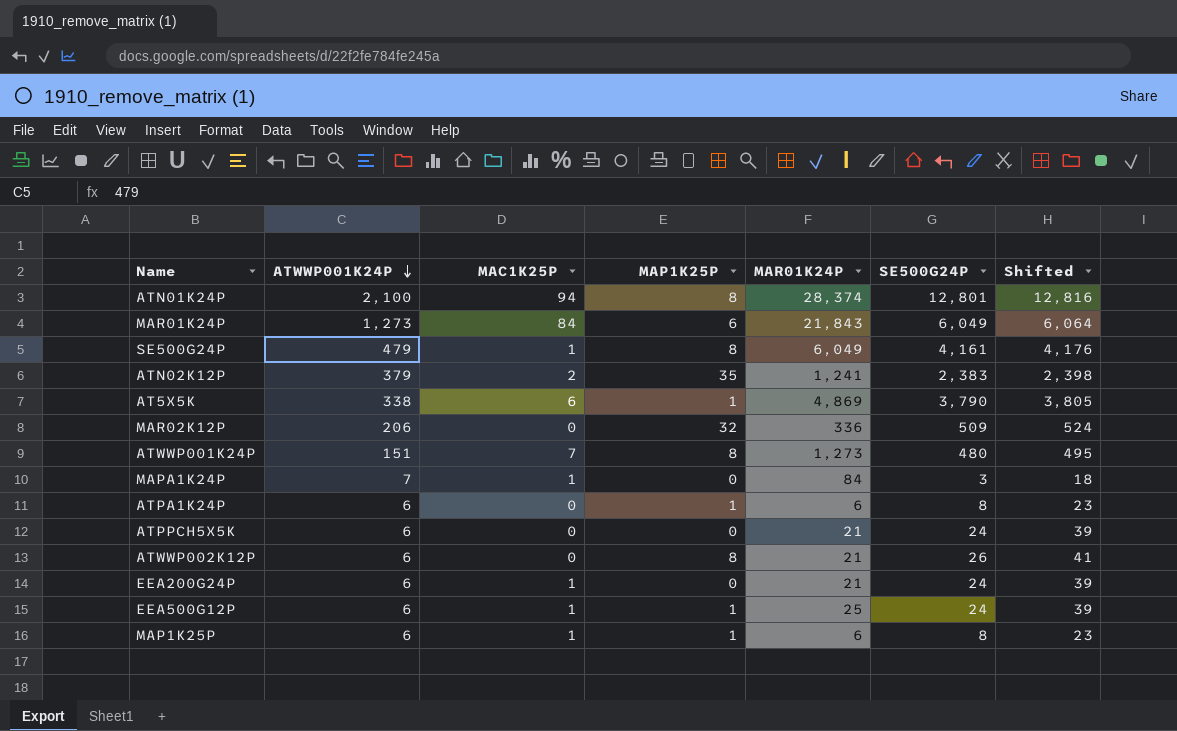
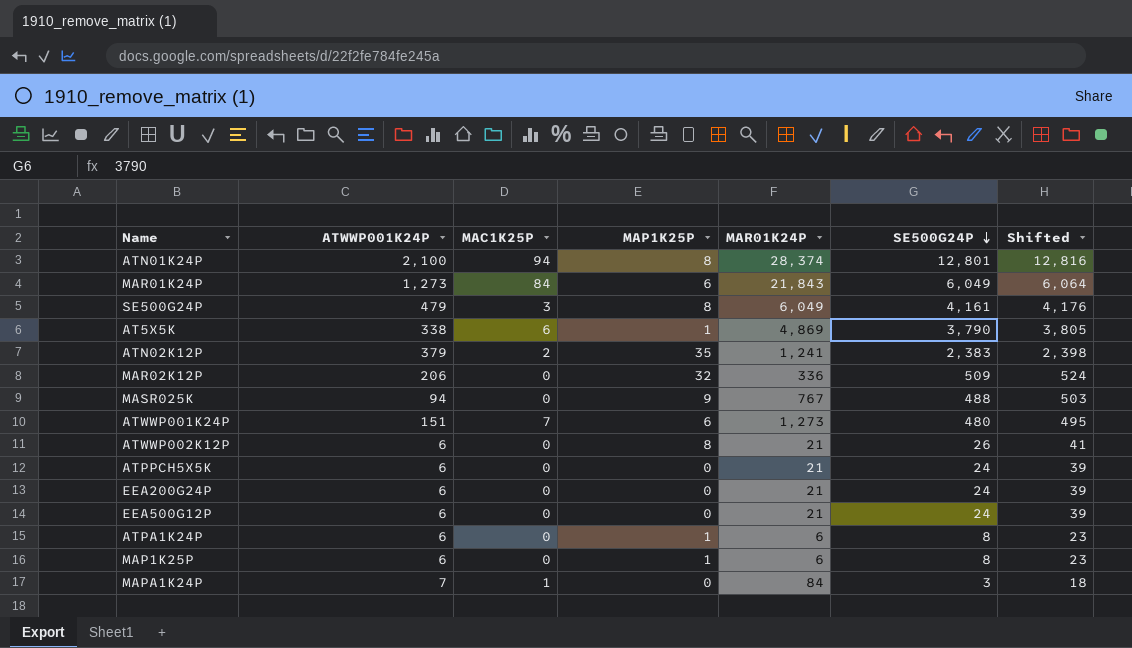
row order: ATWWP001K24P descending -> SE500G24P descending
SE500G24P | MAC1K25P: 1 -> 3
row MASR025K: none -> 94 | 0 | 9 | 767 | 488 | 503
ATWWP001K24P | MAP1K25P: 8 -> 6
EEA200G24P | MAC1K25P: 1 -> 0
EEA500G12P | MAC1K25P: 1 -> 0
EEA500G12P | MAP1K25P: 1 -> 0
EEA500G12P | MAR01K24P: 25 -> 21
MAP1K25P | MAC1K25P: 1 -> 0

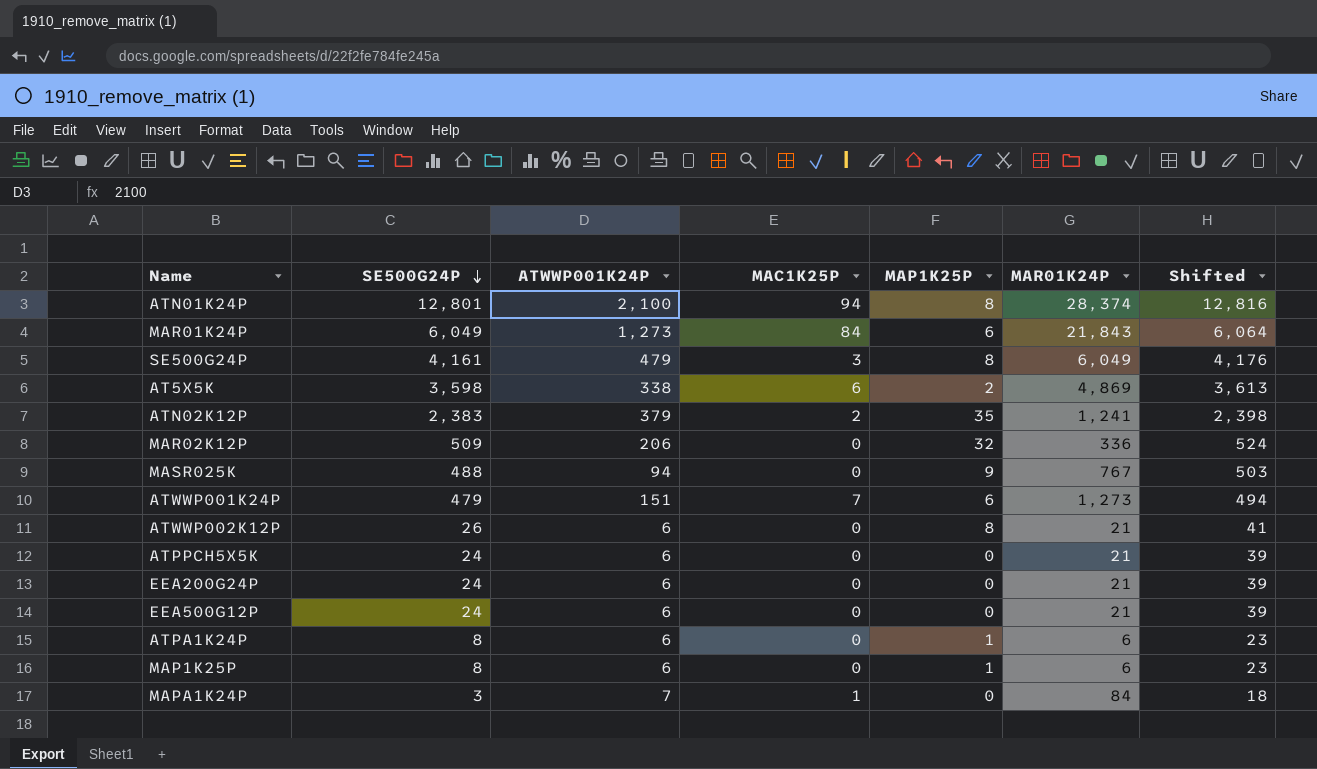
column SE500G24P | position: 6 -> 2
AT5X5K | SE500G24P: 3,790 -> 3,598
AT5X5K | MAP1K25P: 1 -> 2
AT5X5K | Shifted: 3,805 -> 3,613
ATWWP001K24P | SE500G24P: 480 -> 479
ATWWP001K24P | Shifted: 495 -> 494

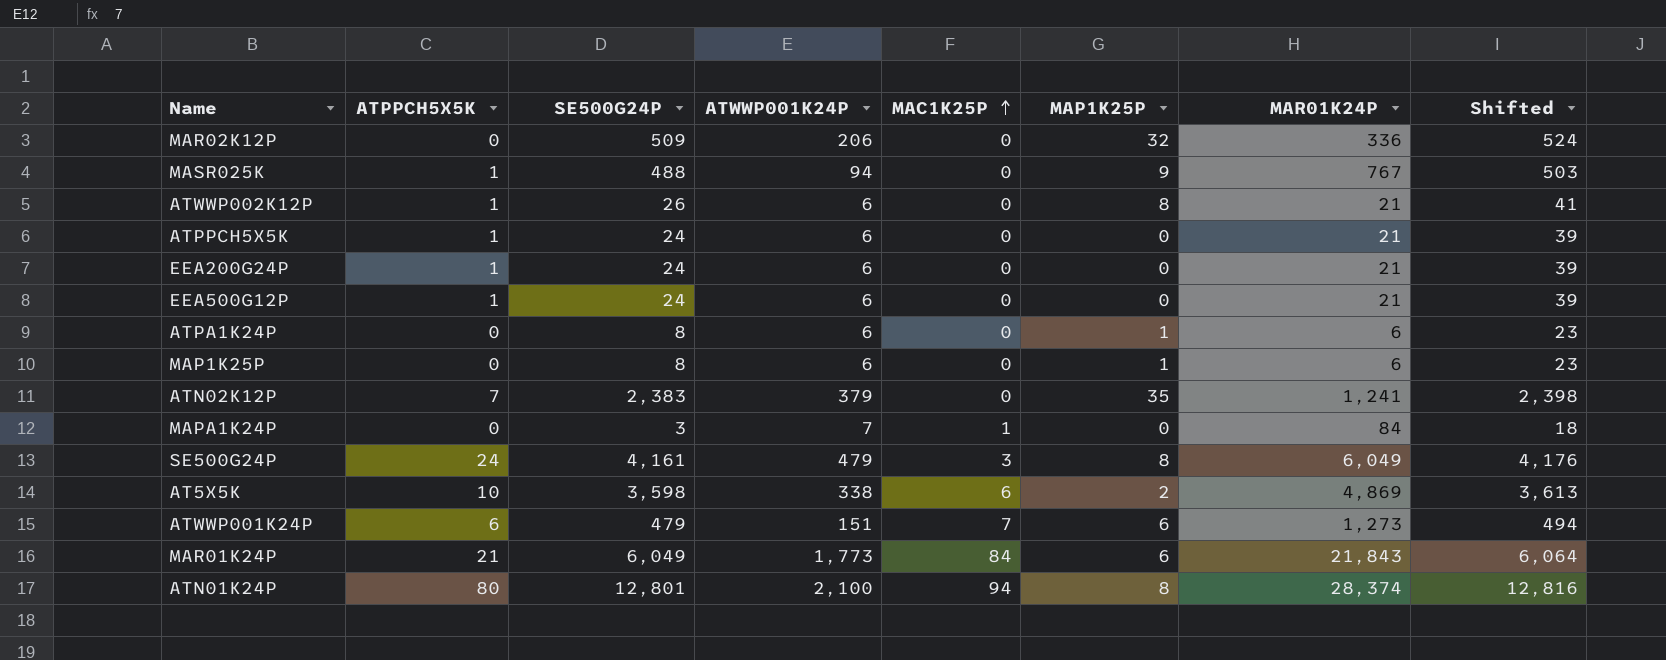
row order: SE500G24P descending -> MAC1K25P ascending
column ATPPCH5X5K | position: none -> 2
ATN02K12P | MAC1K25P: 2 -> 0
MAR01K24P | ATWWP001K24P: 1,273 -> 1,773

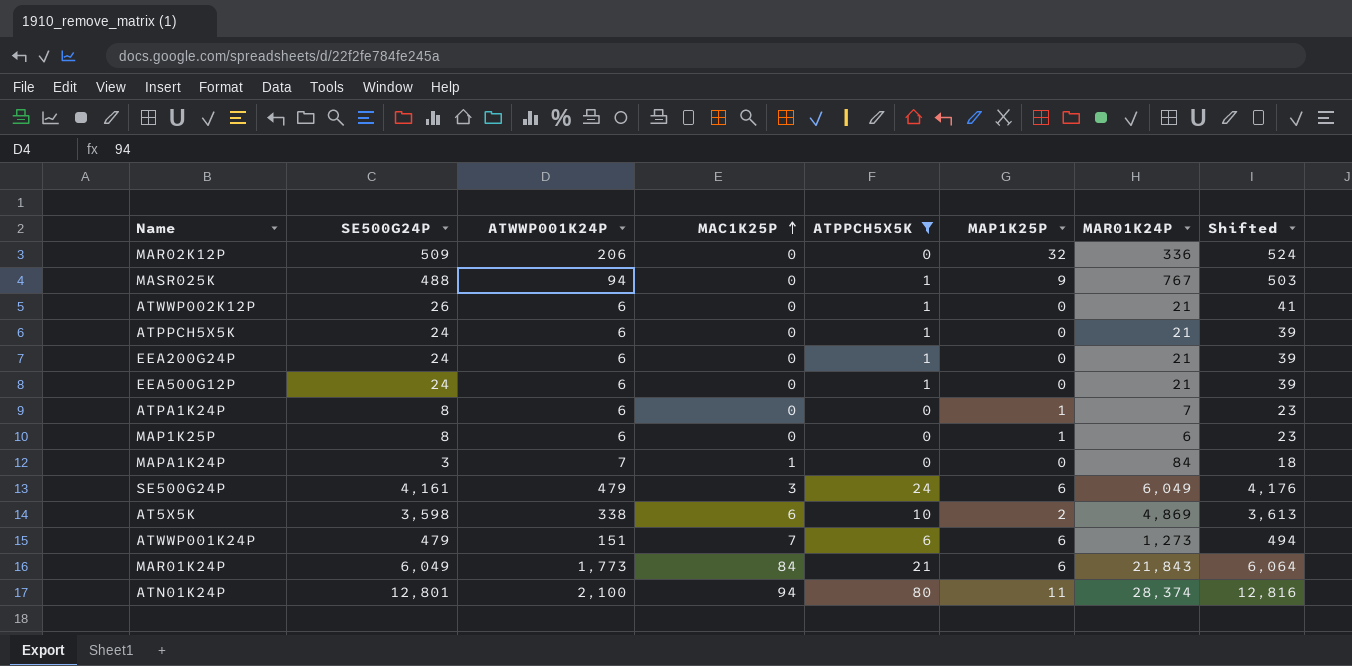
filter: none -> ATPPCH5X5K != 7
column ATPPCH5X5K | position: 2 -> 5
ATWWP002K12P | MAP1K25P: 8 -> 0
ATPA1K24P | MAR01K24P: 6 -> 7
SE500G24P | MAP1K25P: 8 -> 6
ATN01K24P | MAP1K25P: 8 -> 11

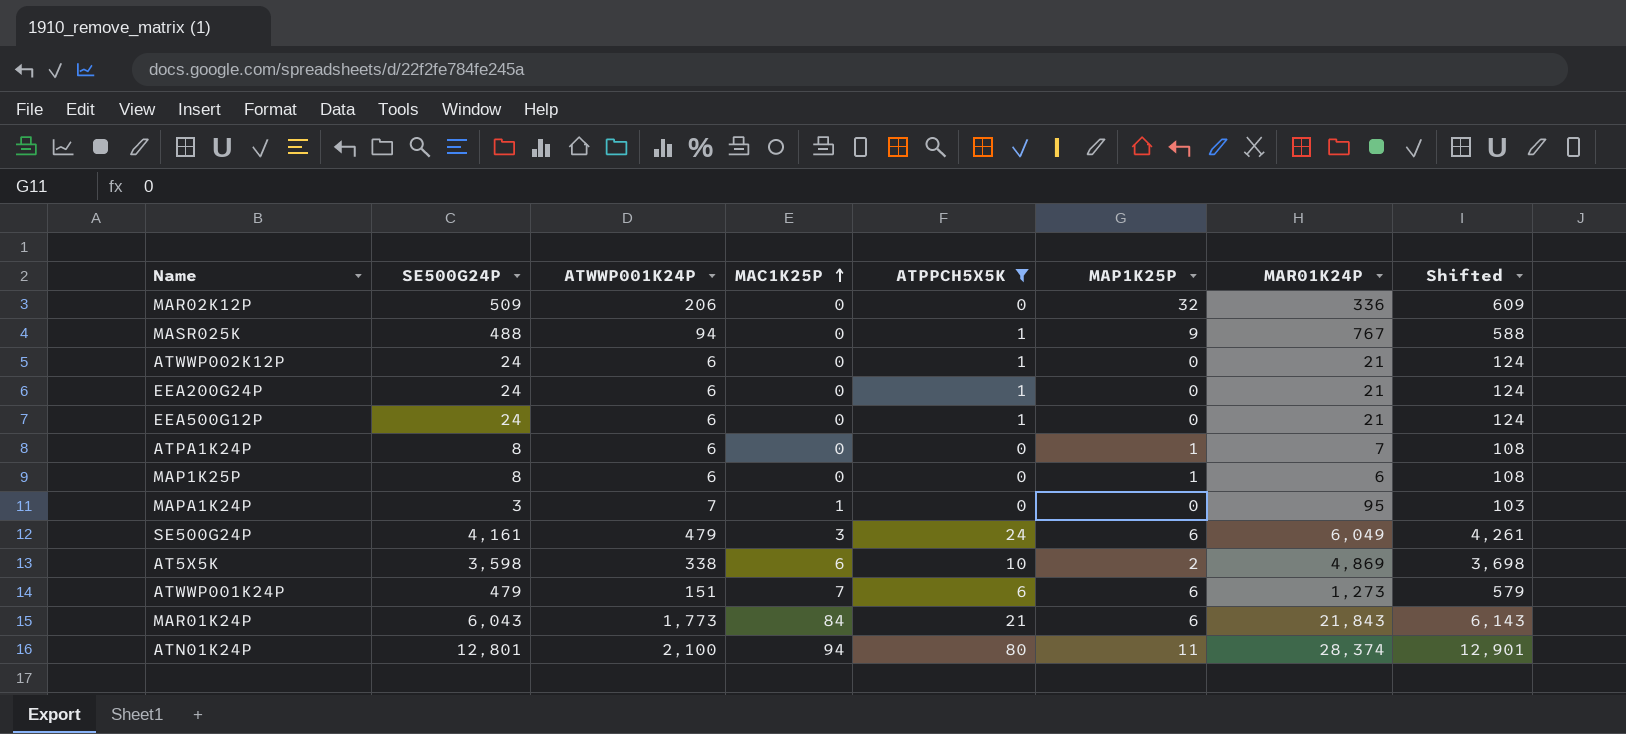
column Shifted | formula: [SE500G24P] + 15 -> [SE500G24P] + 100
row ATPPCH5X5K: 24 | 6 | 0 | 1 | 0 | 21 | 39 -> none
ATWWP002K12P | SE500G24P: 26 -> 24
MAPA1K24P | MAR01K24P: 84 -> 95
MAR01K24P | SE500G24P: 6,049 -> 6,043

